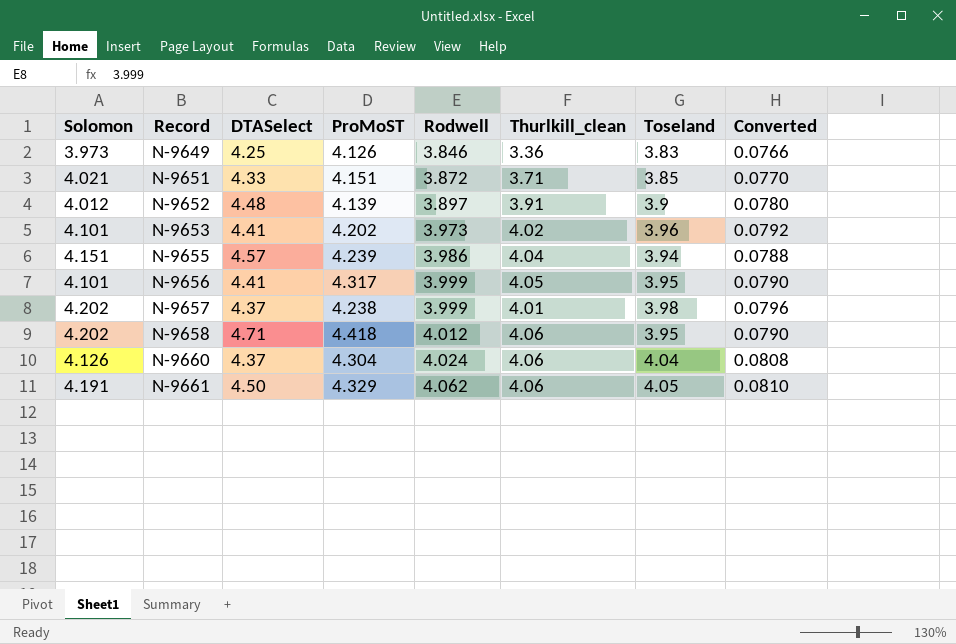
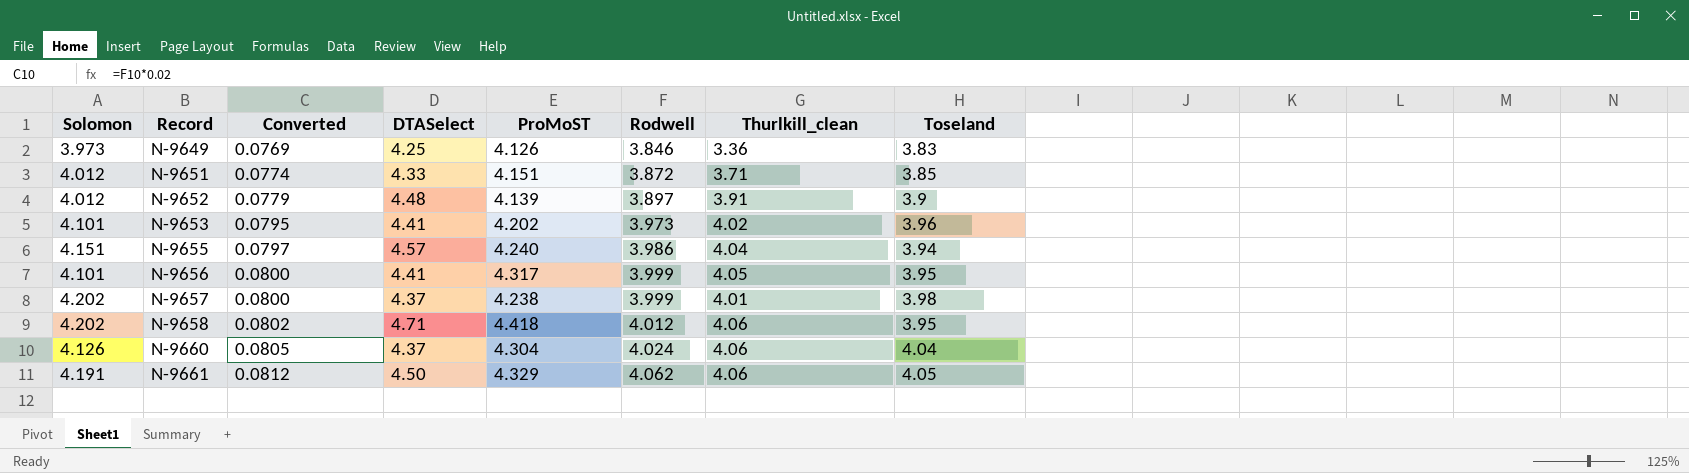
column Converted | formula: [Toseland] * 0.02 -> [Rodwell] * 0.02
column Converted | position: 8 -> 3
N-9651 | Solomon: 4.021 -> 4.012
N-9655 | ProMoST: 4.239 -> 4.240

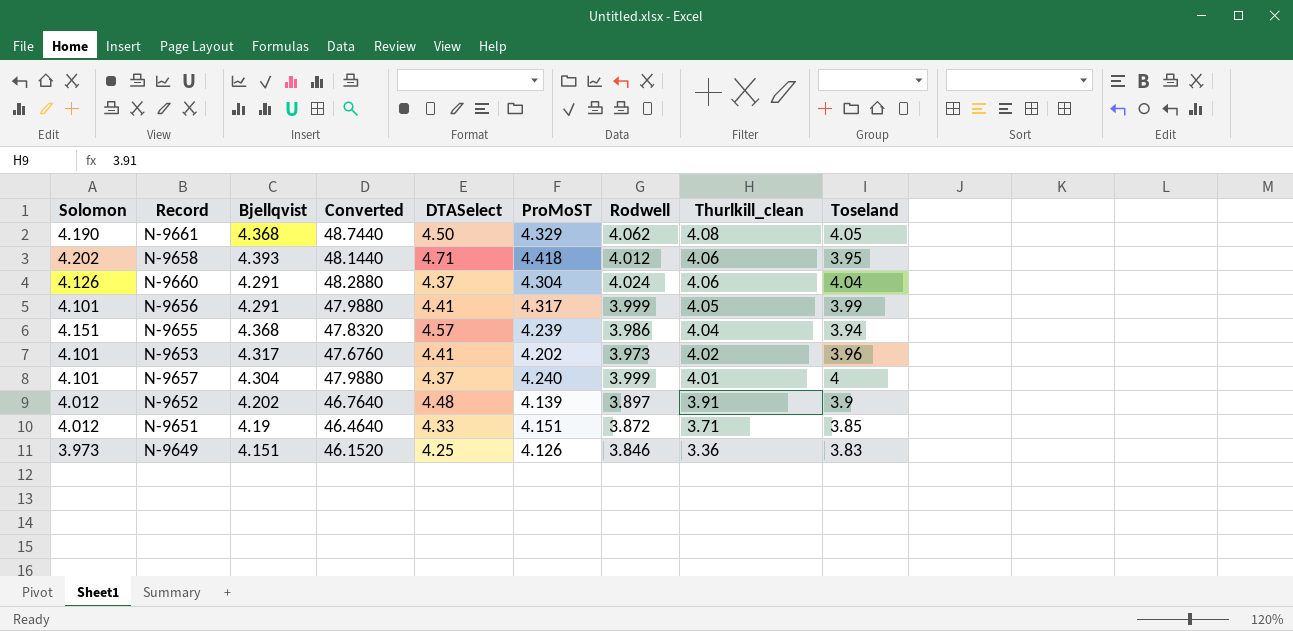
row order: Record ascending -> Thurlkill_clean descending
column Bjellqvist | position: none -> 3
column Converted | formula: [Rodwell] * 0.02 -> [Rodwell] * 12
N-9661 | Solomon: 4.191 -> 4.190
N-9661 | Thurlkill_clean: 4.06 -> 4.08
N-9656 | Toseland: 3.95 -> 3.99
N-9655 | ProMoST: 4.240 -> 4.239
N-9657 | Solomon: 4.202 -> 4.101
N-9657 | ProMoST: 4.238 -> 4.240
N-9657 | Toseland: 3.98 -> 4

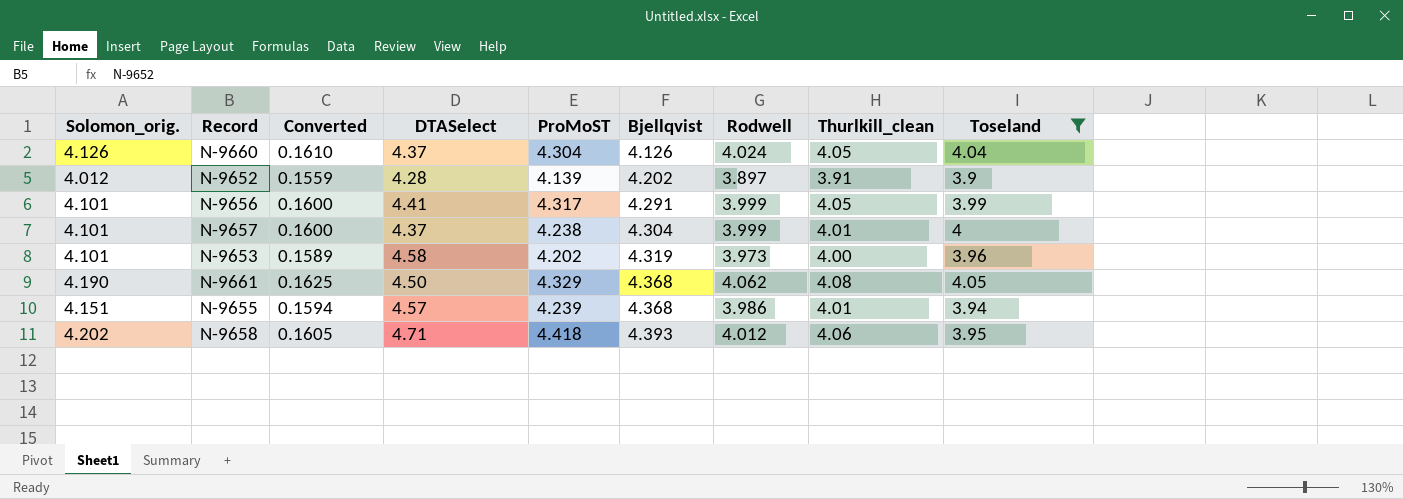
filter: none -> Toseland >= 3.9
row order: Thurlkill_clean descending -> Bjellqvist ascending
column name: Solomon -> Solomon_orig.
column Converted | formula: [Rodwell] * 12 -> [Rodwell] * 0.04
column Bjellqvist | position: 3 -> 6
N-9660 | Bjellqvist: 4.291 -> 4.126
N-9660 | Thurlkill_clean: 4.06 -> 4.05
N-9652 | DTASelect: 4.48 -> 4.28
N-9657 | ProMoST: 4.240 -> 4.238
N-9653 | DTASelect: 4.41 -> 4.58
N-9653 | Bjellqvist: 4.317 -> 4.319
N-9653 | Thurlkill_clean: 4.02 -> 4.00
N-9655 | Thurlkill_clean: 4.04 -> 4.01

